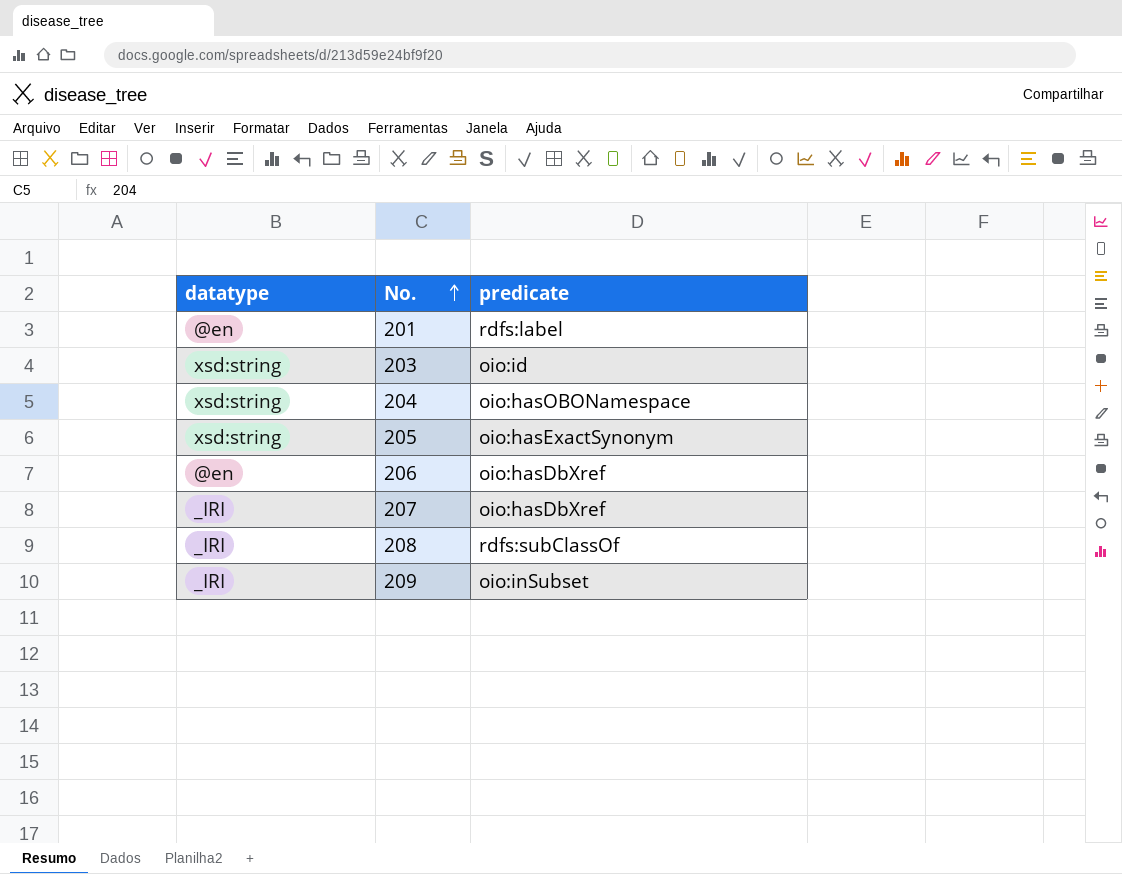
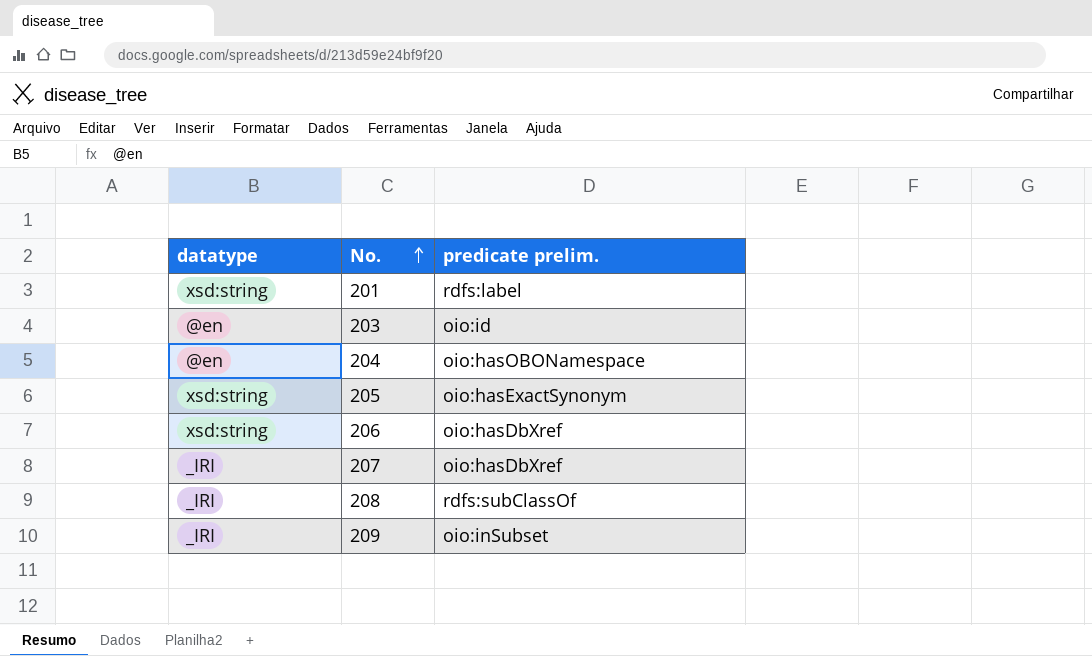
column name: predicate -> predicate prelim.
201 | datatype: @en -> xsd:string
203 | datatype: xsd:string -> @en
204 | datatype: xsd:string -> @en
206 | datatype: @en -> xsd:string

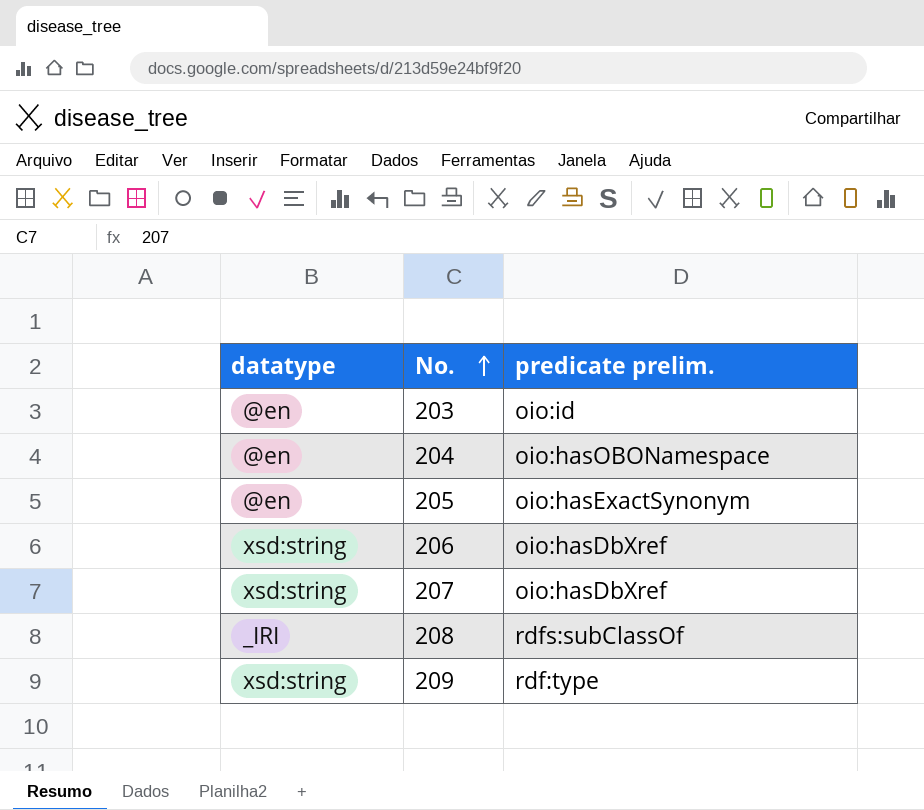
row 201: xsd:string | rdfs:label -> none
205 | datatype: xsd:string -> @en
207 | datatype: _IRI -> xsd:string
209 | datatype: _IRI -> xsd:string
209 | predicate prelim.: oio:inSubset -> rdf:type

